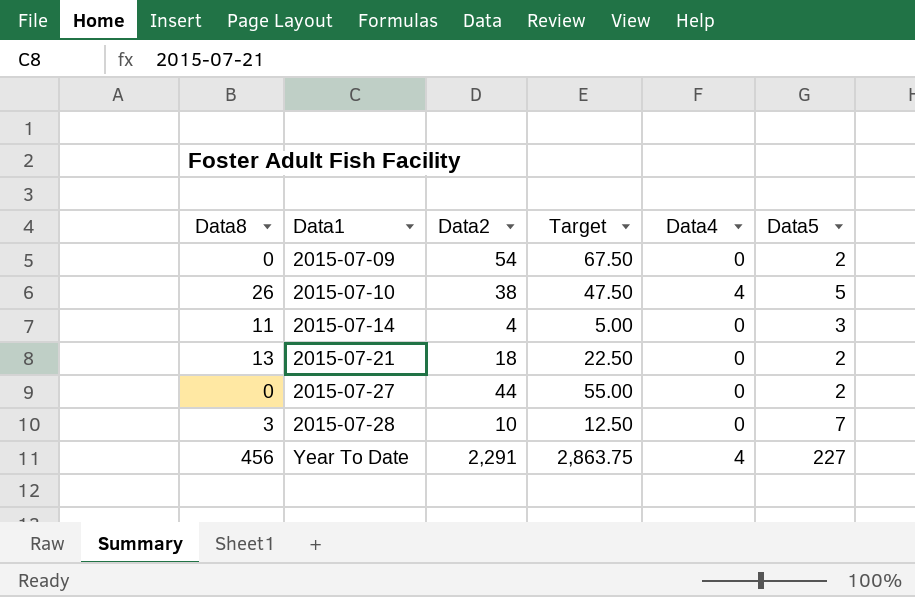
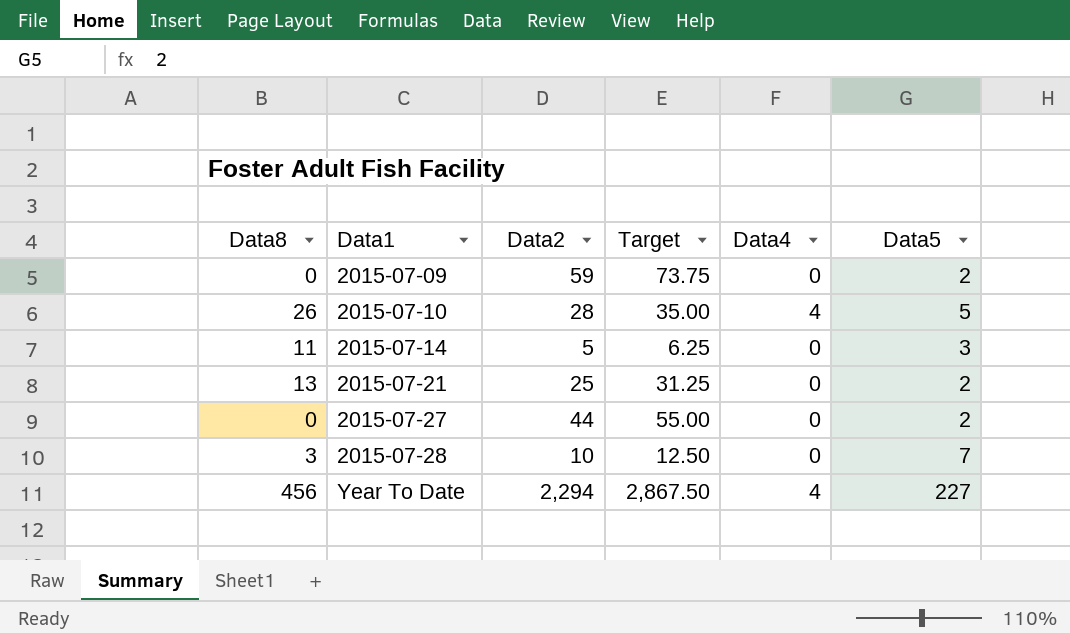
2015-07-09 | Data2: 54 -> 59
2015-07-09 | Target: 67.50 -> 73.75
2015-07-10 | Data2: 38 -> 28
2015-07-10 | Target: 47.50 -> 35.00
2015-07-14 | Data2: 4 -> 5
2015-07-14 | Target: 5.00 -> 6.25
2015-07-21 | Data2: 18 -> 25
2015-07-21 | Target: 22.50 -> 31.25
Year To Date | Data2: 2,291 -> 2,294
Year To Date | Target: 2,863.75 -> 2,867.50

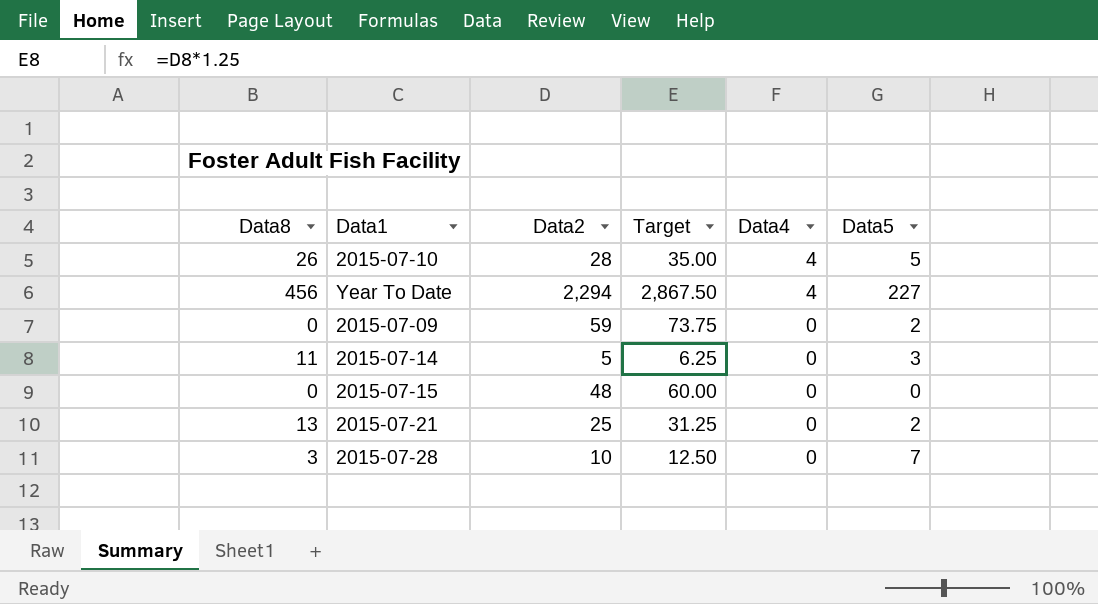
row order: Data1 ascending -> Data4 descending
row 2015-07-27: 0 | 44 | 55.00 | 0 | 2 -> none
row 2015-07-15: none -> 0 | 48 | 60.00 | 0 | 0

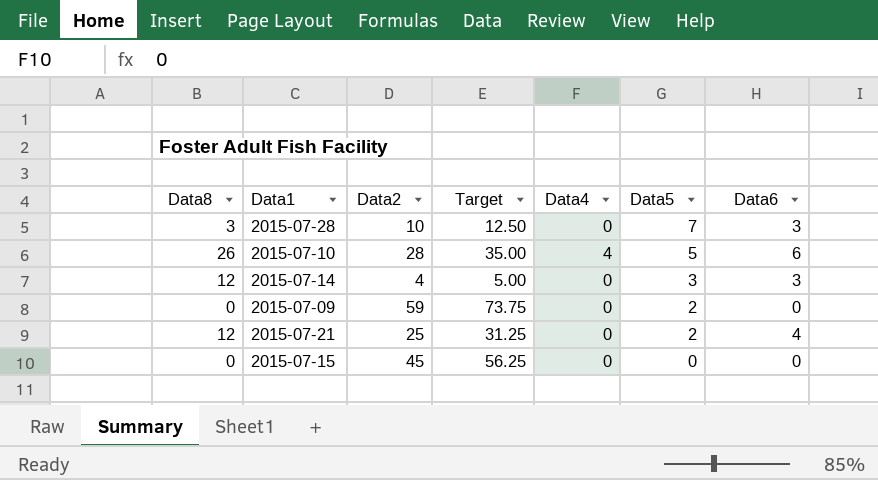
row order: Data4 descending -> Data5 descending
column Data6 | position: none -> 7
row Year To Date: 456 | 2,294 | 2,867.50 | 4 | 227 -> none
2015-07-14 | Data8: 11 -> 12
2015-07-14 | Data2: 5 -> 4
2015-07-14 | Target: 6.25 -> 5.00
2015-07-21 | Data8: 13 -> 12
2015-07-15 | Data2: 48 -> 45
2015-07-15 | Target: 60.00 -> 56.25

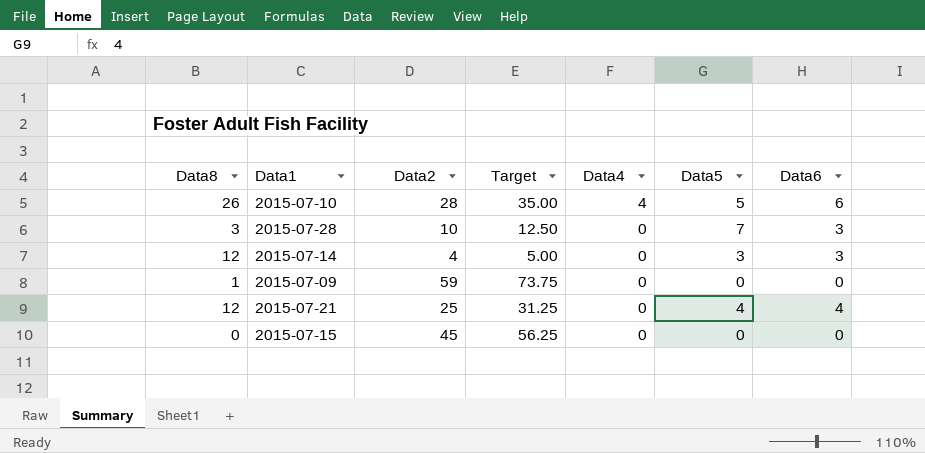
row order: Data5 descending -> Data4 descending
2015-07-09 | Data8: 0 -> 1
2015-07-09 | Data5: 2 -> 0
2015-07-21 | Data5: 2 -> 4

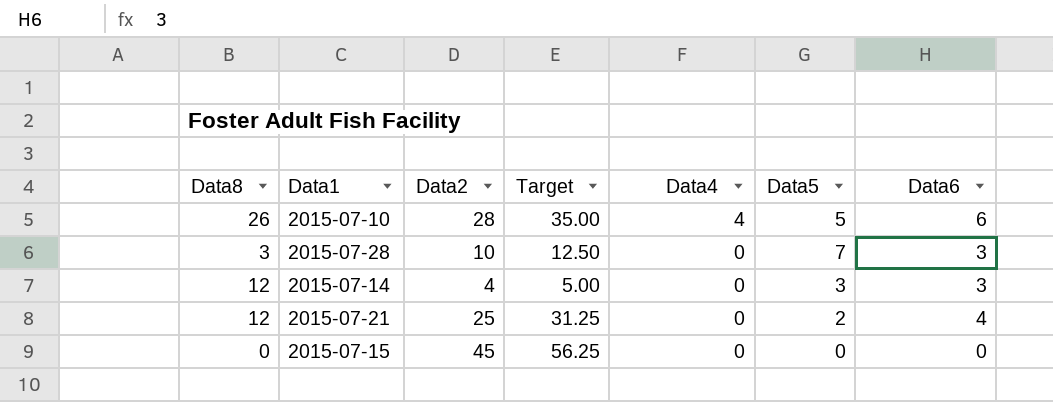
row 2015-07-09: 1 | 59 | 73.75 | 0 | 0 | 0 -> none
2015-07-21 | Data5: 4 -> 2

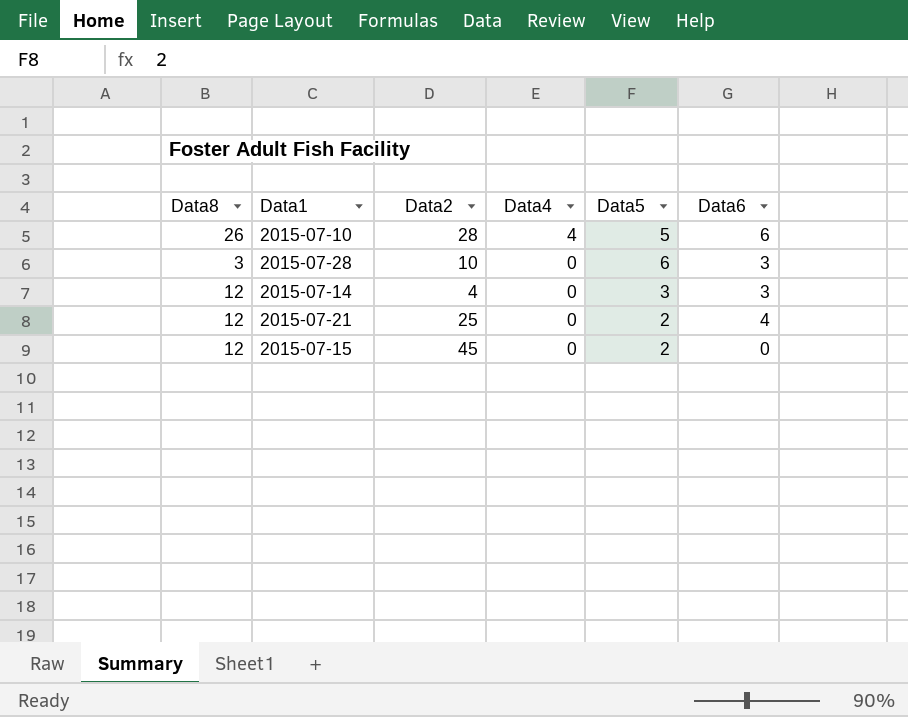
column Target | formula: [Data2] * 1.25 -> none
2015-07-28 | Data5: 7 -> 6
2015-07-15 | Data8: 0 -> 12
2015-07-15 | Data5: 0 -> 2

